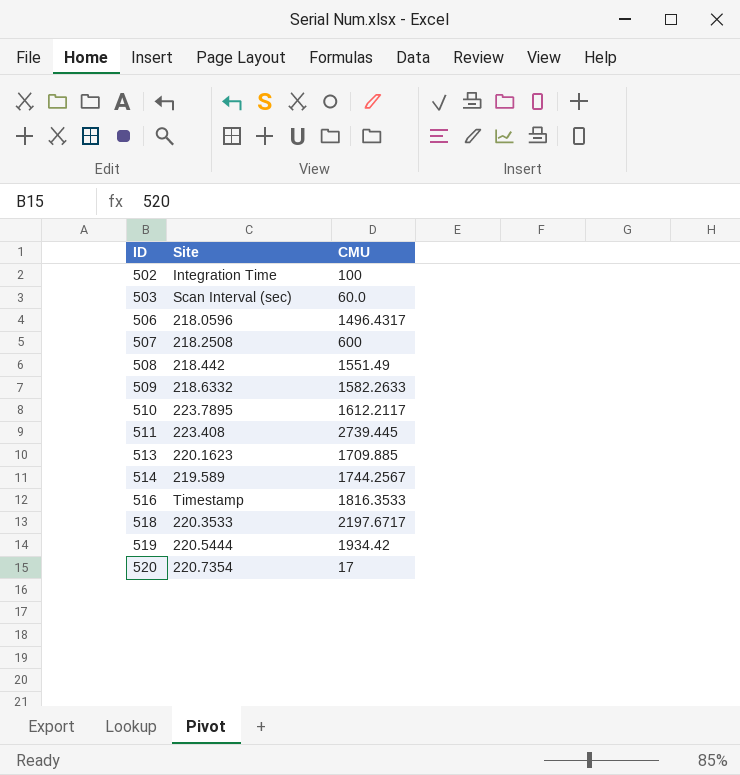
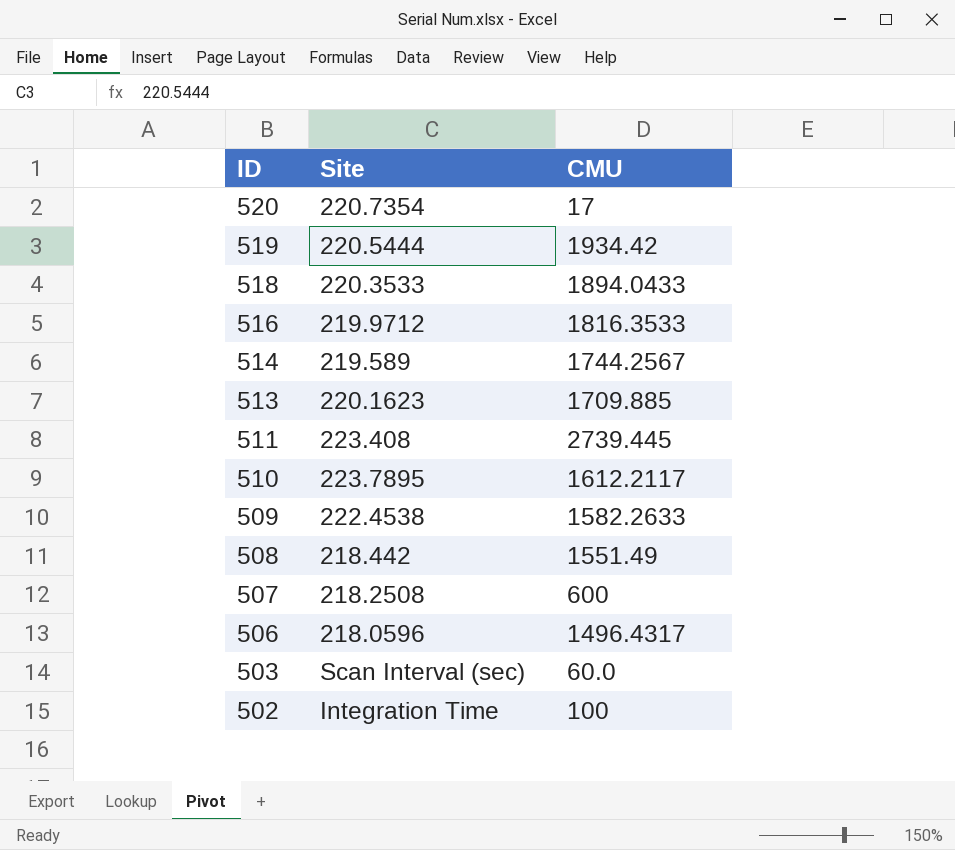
row order: ID ascending -> ID descending
518 | CMU: 2197.6717 -> 1894.0433
516 | Site: Timestamp -> 219.9712
509 | Site: 218.6332 -> 222.4538

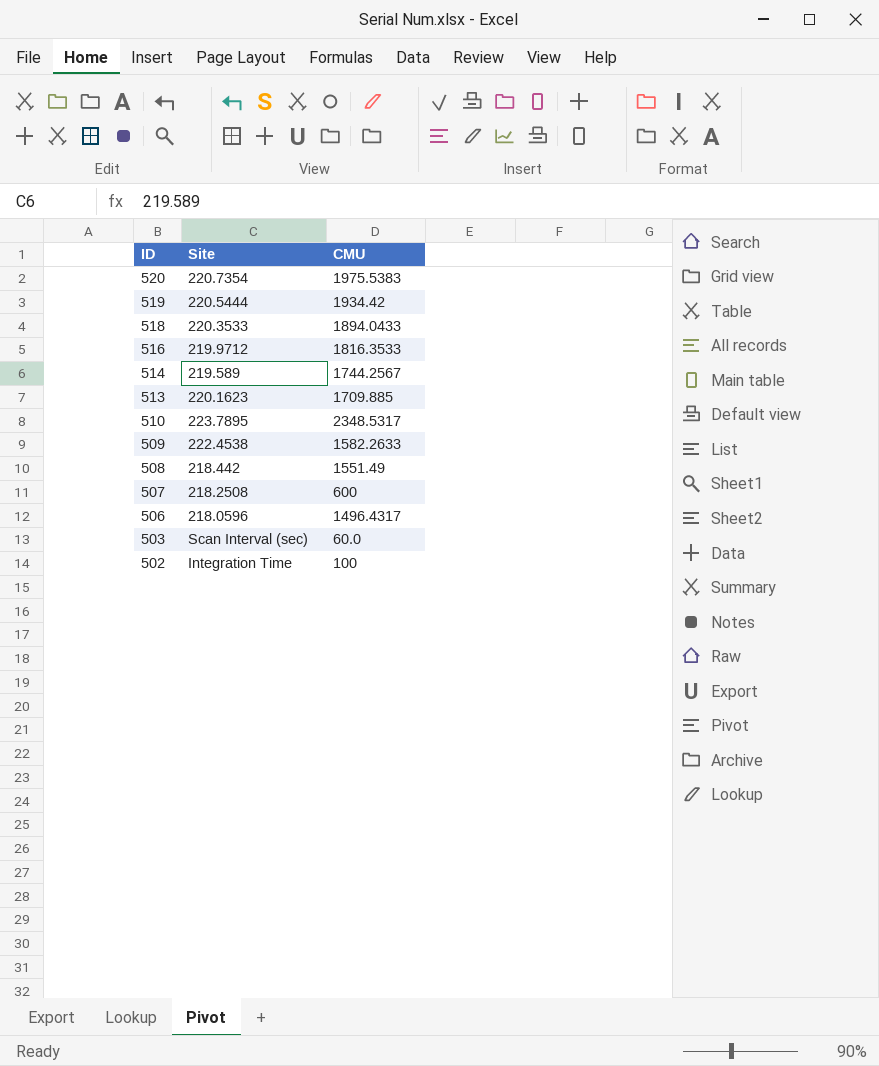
row 511: 223.408 | 2739.445 -> none
520 | CMU: 17 -> 1975.5383
510 | CMU: 1612.2117 -> 2348.5317

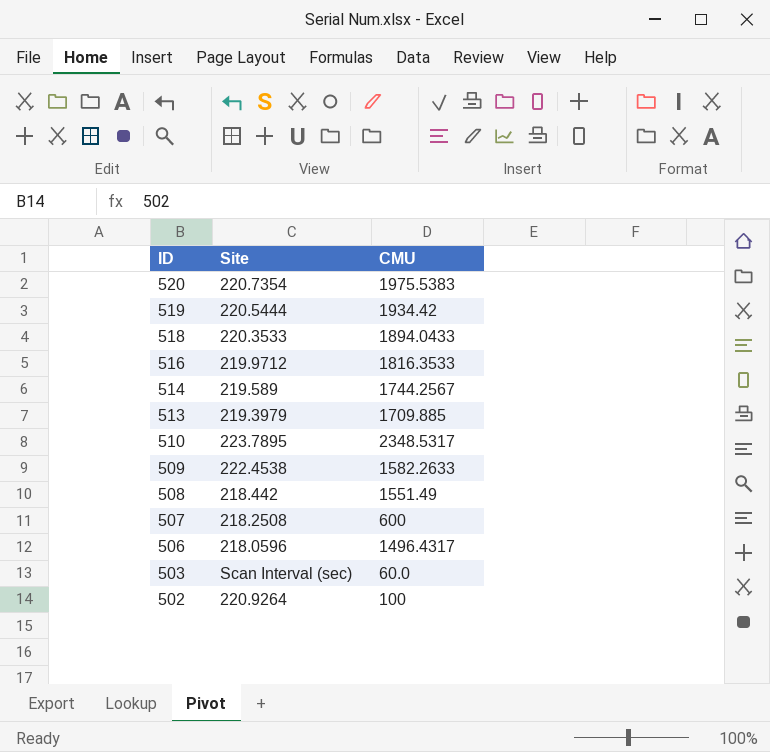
513 | Site: 220.1623 -> 219.3979
502 | Site: Integration Time -> 220.9264

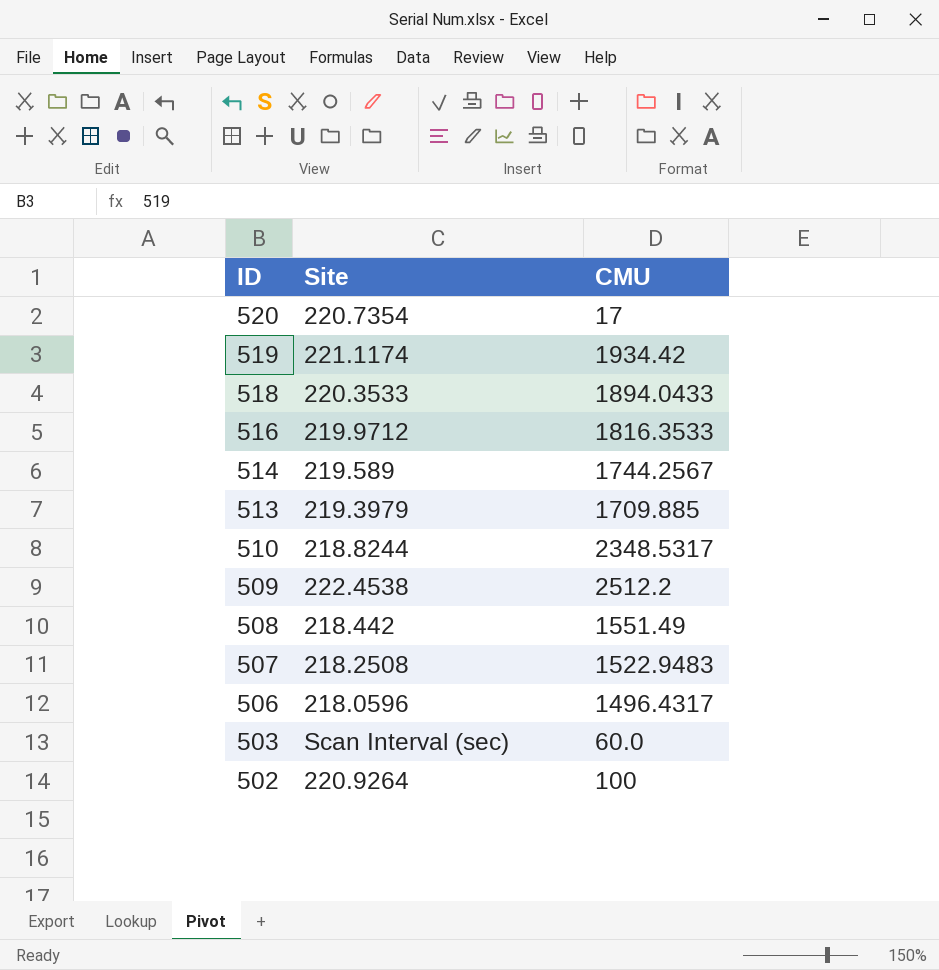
520 | CMU: 1975.5383 -> 17
519 | Site: 220.5444 -> 221.1174
510 | Site: 223.7895 -> 218.8244
509 | CMU: 1582.2633 -> 2512.2
507 | CMU: 600 -> 1522.9483

